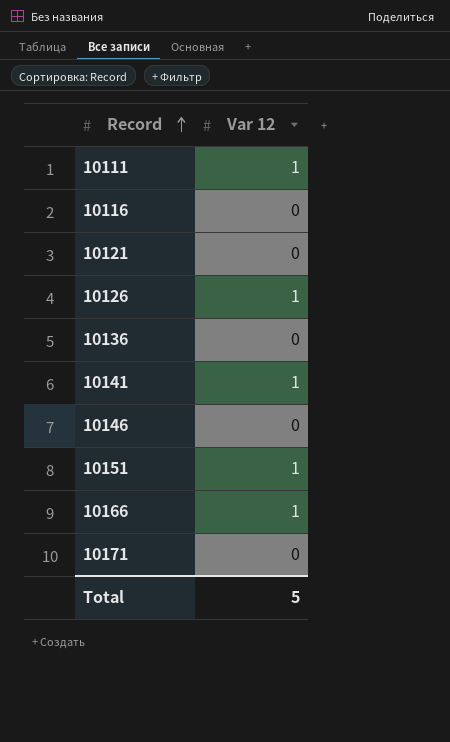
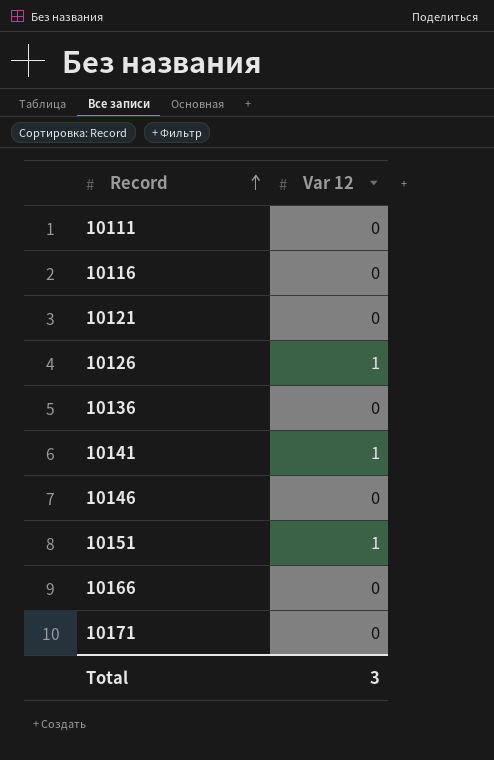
10111 | Var 12: 1 -> 0
10166 | Var 12: 1 -> 0
Total | Var 12: 5 -> 3

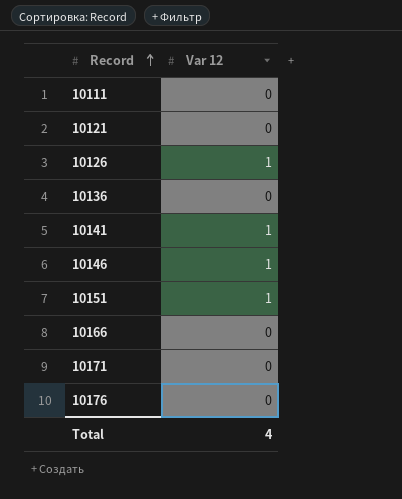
row 10116: 0 -> none
10146 | Var 12: 0 -> 1
row 10176: none -> 0
Total | Var 12: 3 -> 4

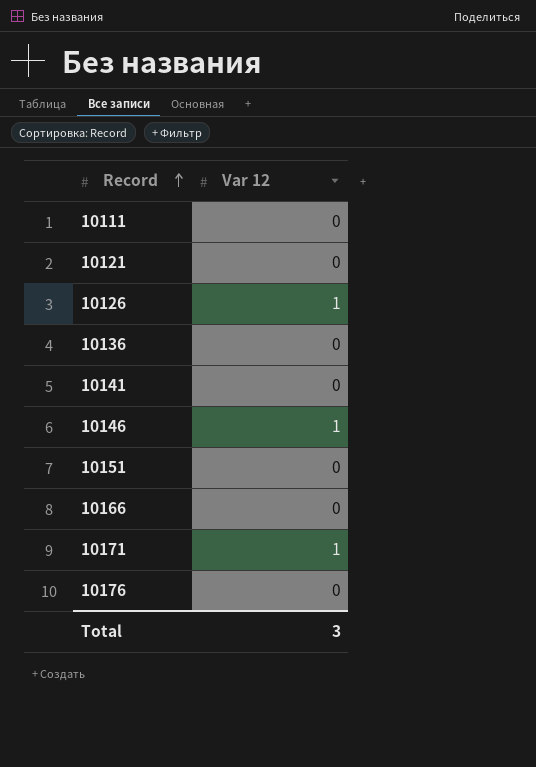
10141 | Var 12: 1 -> 0
10151 | Var 12: 1 -> 0
10171 | Var 12: 0 -> 1
Total | Var 12: 4 -> 3

